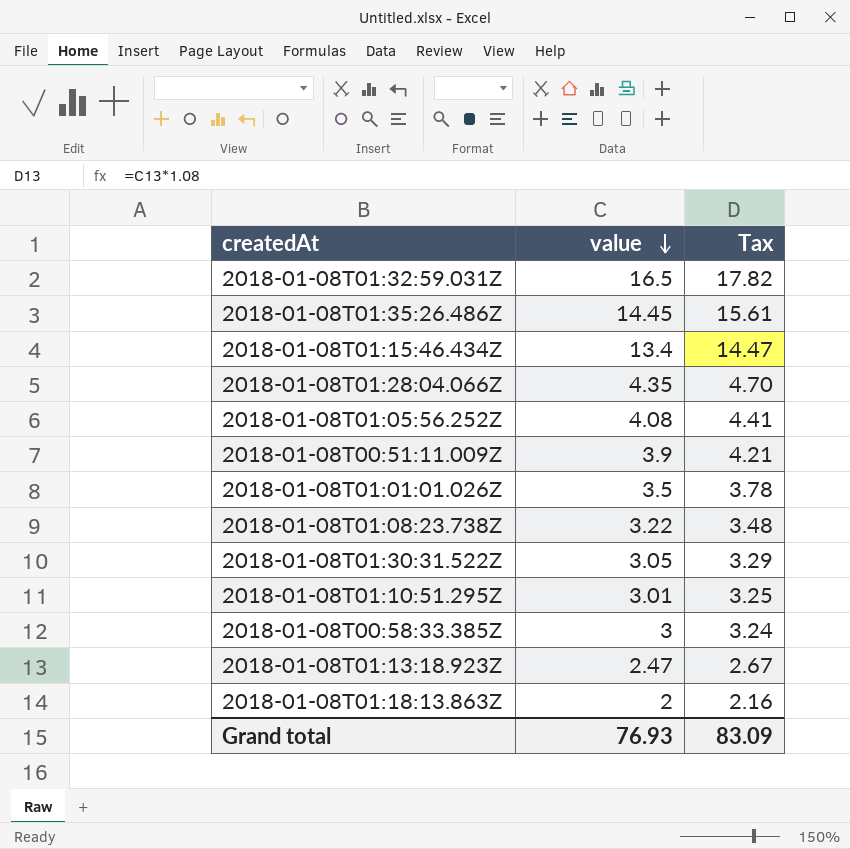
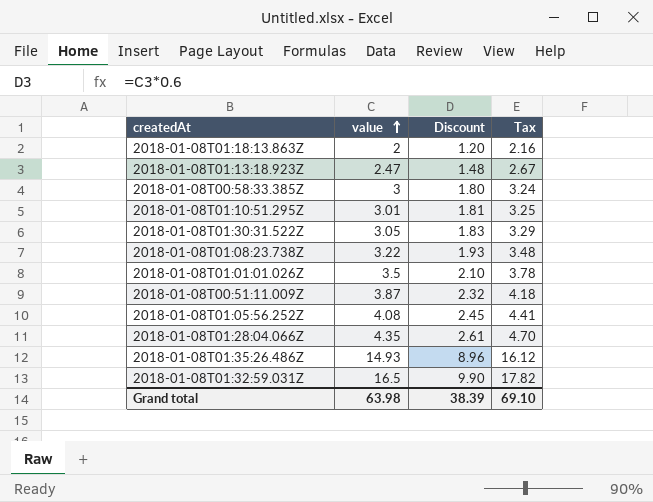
row order: value descending -> value ascending
column Discount | formula: none -> [value] * 0.6
row 2018-01-08T01:15:46.434Z: 13.4 | 14.47 -> none
2018-01-08T00:51:11.009Z | value: 3.9 -> 3.87
2018-01-08T00:51:11.009Z | Tax: 4.21 -> 4.18
2018-01-08T01:35:26.486Z | value: 14.45 -> 14.93
2018-01-08T01:35:26.486Z | Tax: 15.61 -> 16.12
Grand total | value: 76.93 -> 63.98
Grand total | Tax: 83.09 -> 69.10

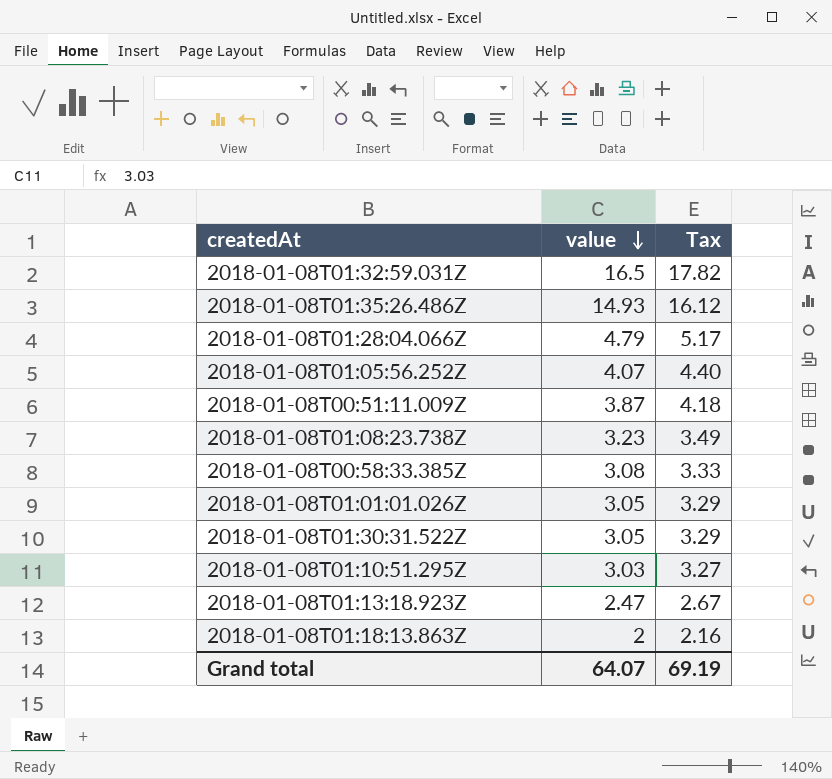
row order: value ascending -> value descending
column Discount | formula: [value] * 0.6 -> none
2018-01-08T01:28:04.066Z | value: 4.35 -> 4.79
2018-01-08T01:28:04.066Z | Tax: 4.70 -> 5.17
2018-01-08T01:05:56.252Z | value: 4.08 -> 4.07
2018-01-08T01:05:56.252Z | Tax: 4.41 -> 4.40
2018-01-08T01:08:23.738Z | value: 3.22 -> 3.23
2018-01-08T01:08:23.738Z | Tax: 3.48 -> 3.49
2018-01-08T00:58:33.385Z | value: 3 -> 3.08
2018-01-08T00:58:33.385Z | Tax: 3.24 -> 3.33
2018-01-08T01:01:01.026Z | value: 3.5 -> 3.05
2018-01-08T01:01:01.026Z | Tax: 3.78 -> 3.29
2018-01-08T01:10:51.295Z | value: 3.01 -> 3.03
2018-01-08T01:10:51.295Z | Tax: 3.25 -> 3.27
Grand total | value: 63.98 -> 64.07
Grand total | Tax: 69.10 -> 69.19

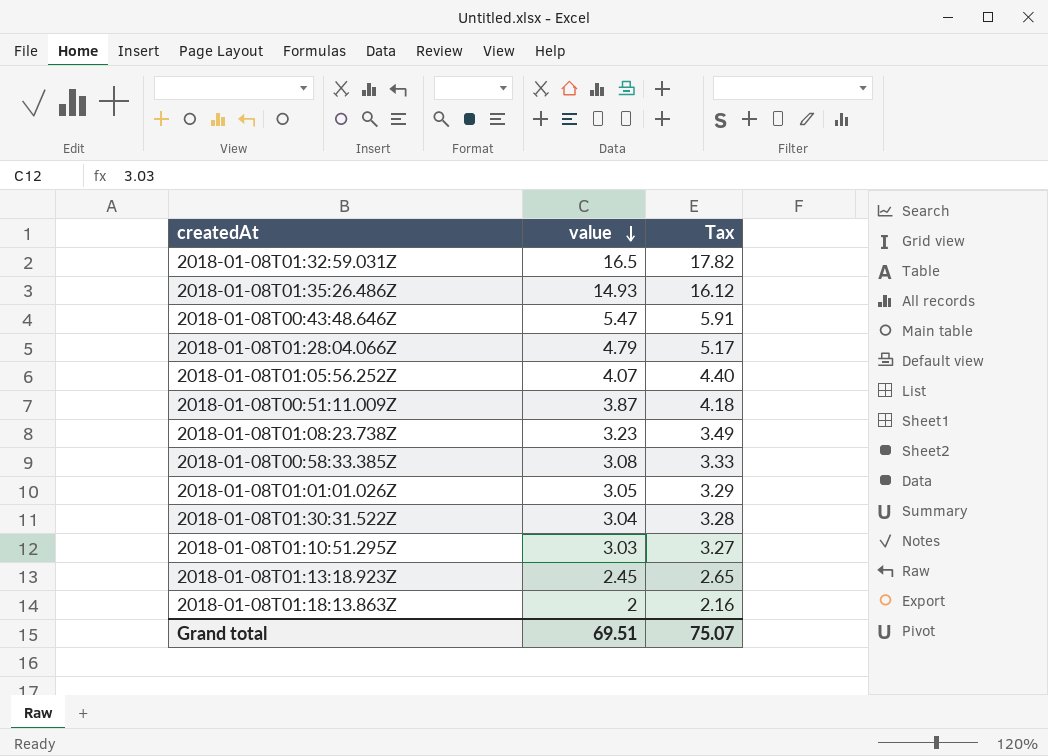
row 2018-01-08T00:43:48.646Z: none -> 5.47 | 5.91
2018-01-08T01:30:31.522Z | value: 3.05 -> 3.04
2018-01-08T01:30:31.522Z | Tax: 3.29 -> 3.28
2018-01-08T01:13:18.923Z | value: 2.47 -> 2.45
2018-01-08T01:13:18.923Z | Tax: 2.67 -> 2.65
Grand total | value: 64.07 -> 69.51
Grand total | Tax: 69.19 -> 75.07

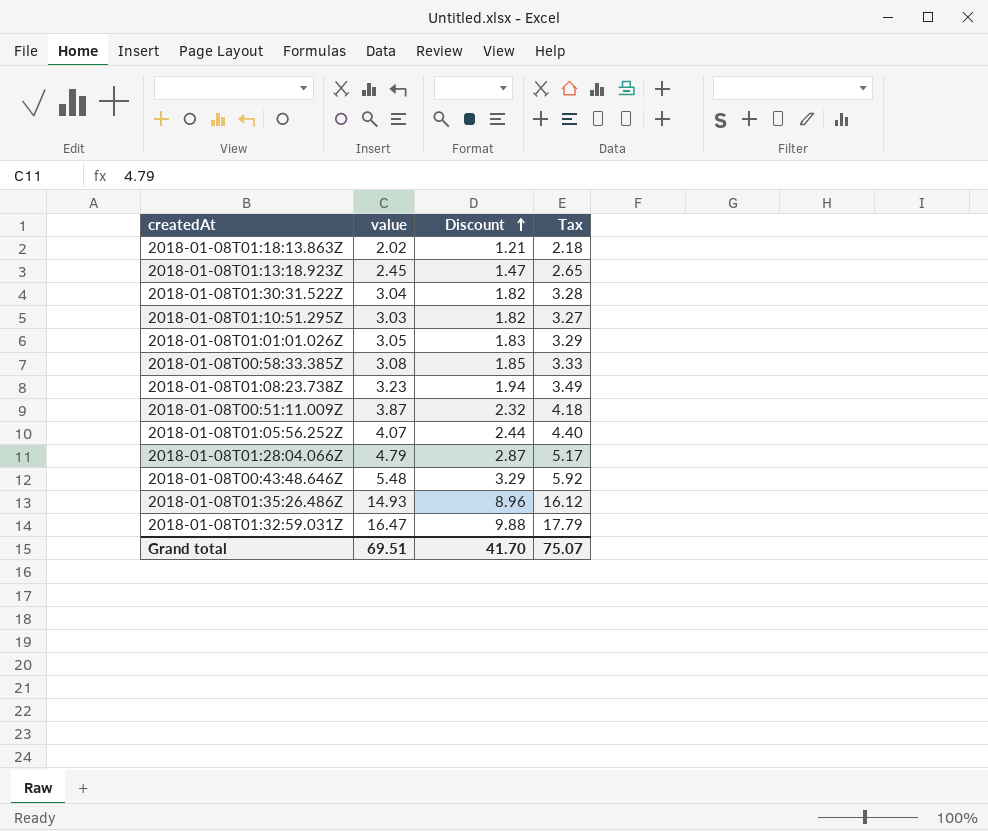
row order: value descending -> Discount ascending
column Discount | formula: none -> [value] * 0.6
2018-01-08T01:18:13.863Z | value: 2 -> 2.02
2018-01-08T01:18:13.863Z | Tax: 2.16 -> 2.18
2018-01-08T00:43:48.646Z | value: 5.47 -> 5.48
2018-01-08T00:43:48.646Z | Tax: 5.91 -> 5.92
2018-01-08T01:32:59.031Z | value: 16.5 -> 16.47
2018-01-08T01:32:59.031Z | Tax: 17.82 -> 17.79

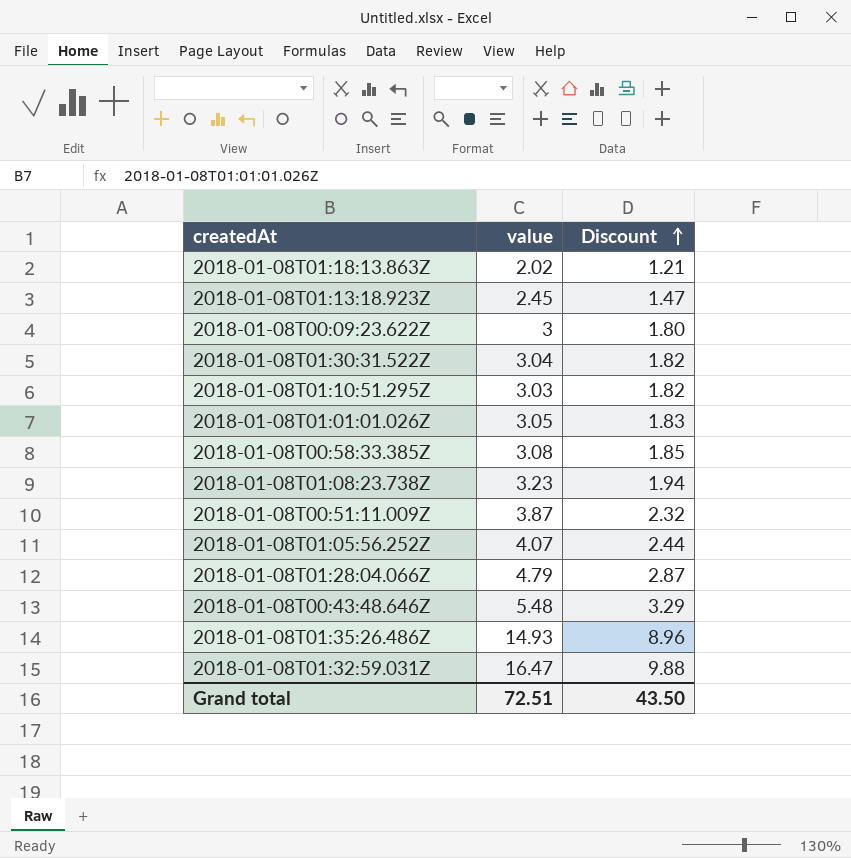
column Tax | formula: [value] * 1.08 -> none
row 2018-01-08T00:09:23.622Z: none -> 3 | 1.80
Grand total | value: 69.51 -> 72.51
Grand total | Discount: 41.70 -> 43.50

